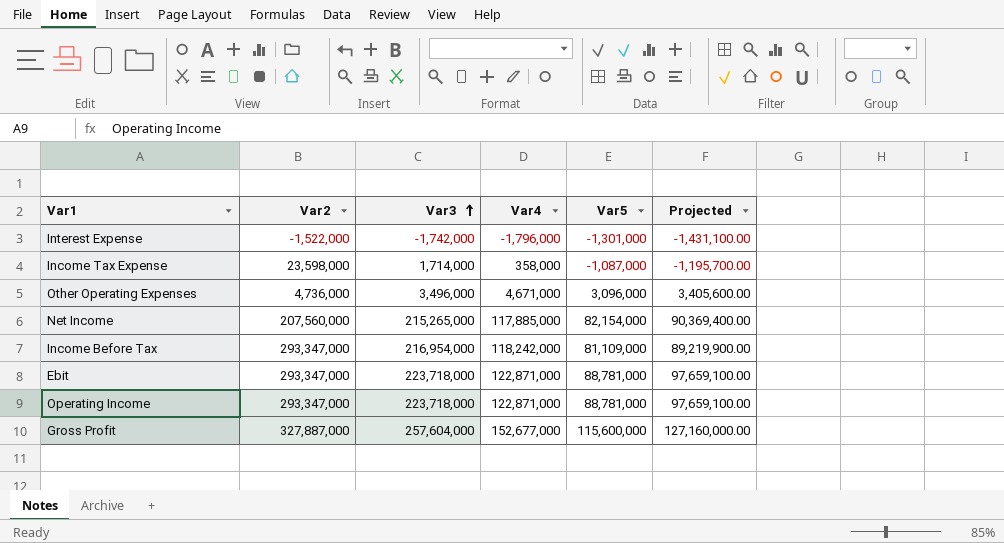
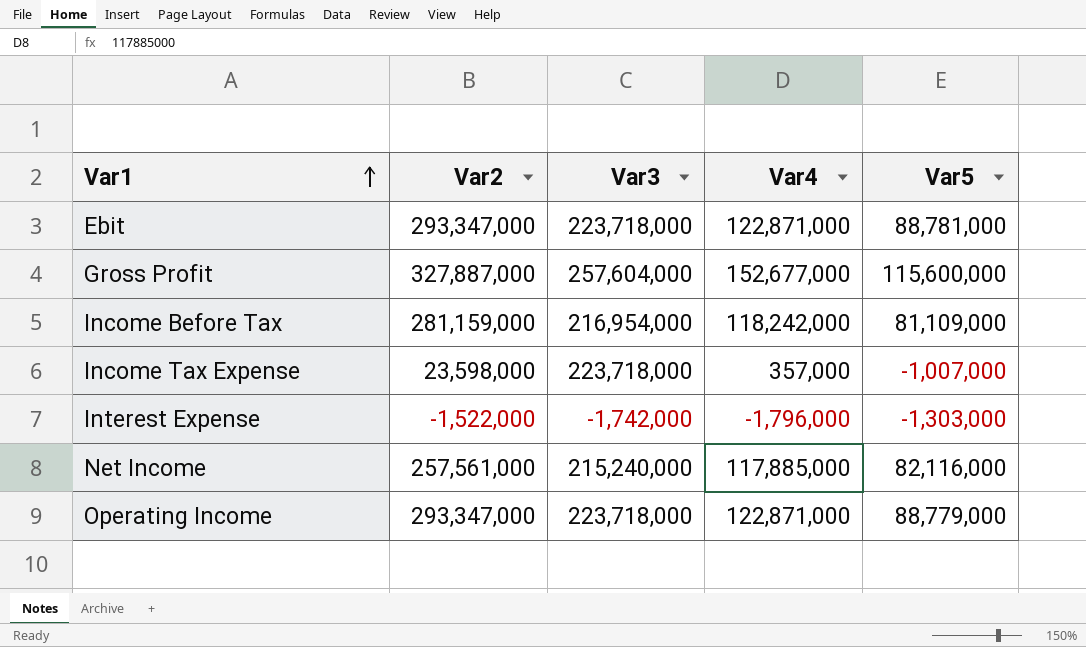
row order: Var3 ascending -> Var1 ascending
column Projected | formula: [Var5] * 1.1 -> none
row Other Operating Expenses: 4,736,000 | 3,496,000 | 4,671,000 | 3,096,000 | 3,405,600.00 -> none
Income Before Tax | Var2: 293,347,000 -> 281,159,000
Income Tax Expense | Var3: 1,714,000 -> 223,718,000
Income Tax Expense | Var4: 358,000 -> 357,000
Income Tax Expense | Var5: -1,087,000 -> -1,007,000
Interest Expense | Var5: -1,301,000 -> -1,303,000
Net Income | Var2: 207,560,000 -> 257,561,000
Net Income | Var3: 215,265,000 -> 215,240,000
Net Income | Var5: 82,154,000 -> 82,116,000
Operating Income | Var5: 88,781,000 -> 88,779,000

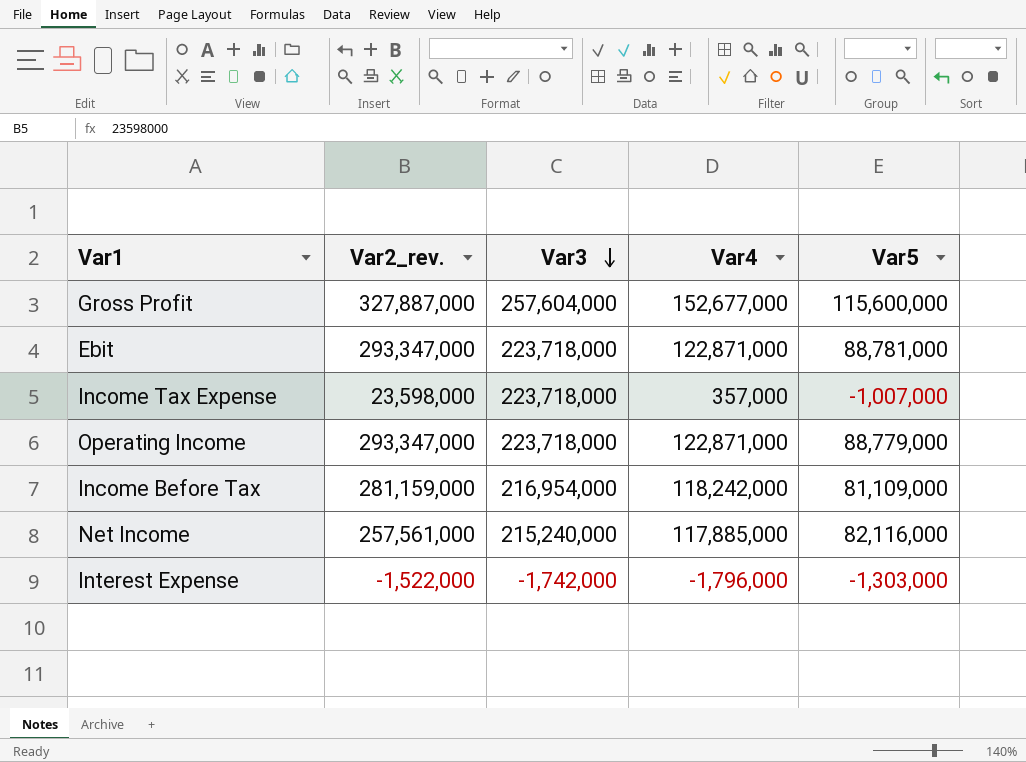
row order: Var1 ascending -> Var3 descending
column name: Var2 -> Var2_rev.

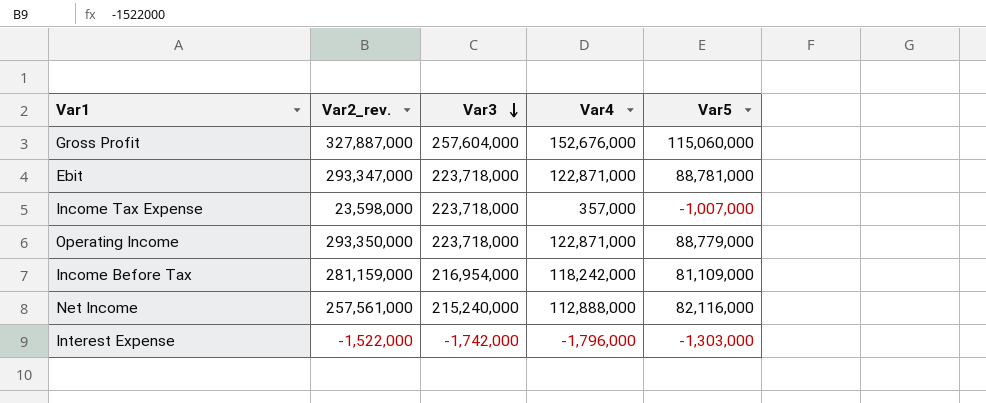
Gross Profit | Var4: 152,677,000 -> 152,676,000
Gross Profit | Var5: 115,600,000 -> 115,060,000
Operating Income | Var2_rev.: 293,347,000 -> 293,350,000
Net Income | Var4: 117,885,000 -> 112,888,000

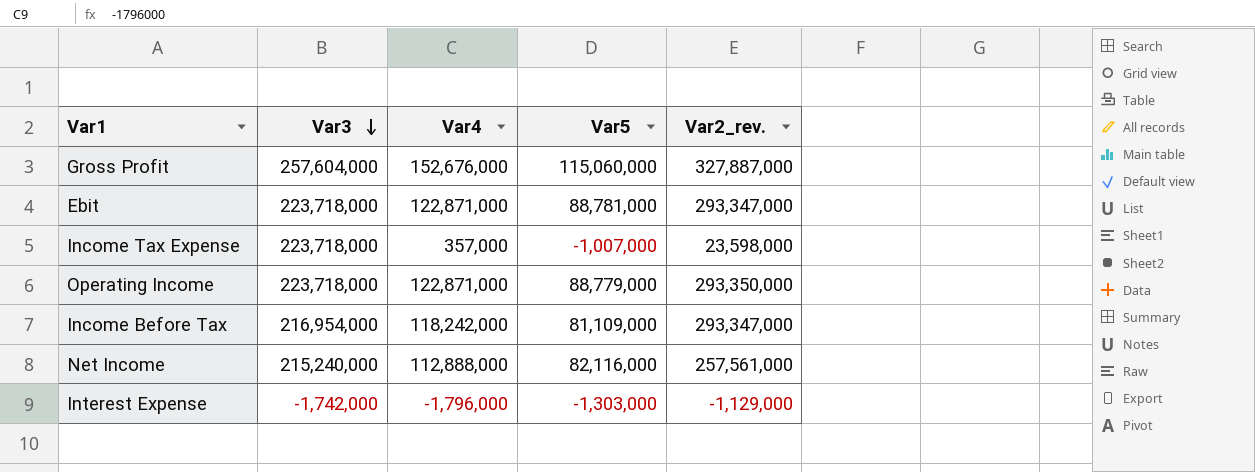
column Var2_rev. | position: 2 -> 5
Income Before Tax | Var2_rev.: 281,159,000 -> 293,347,000
Interest Expense | Var2_rev.: -1,522,000 -> -1,129,000

